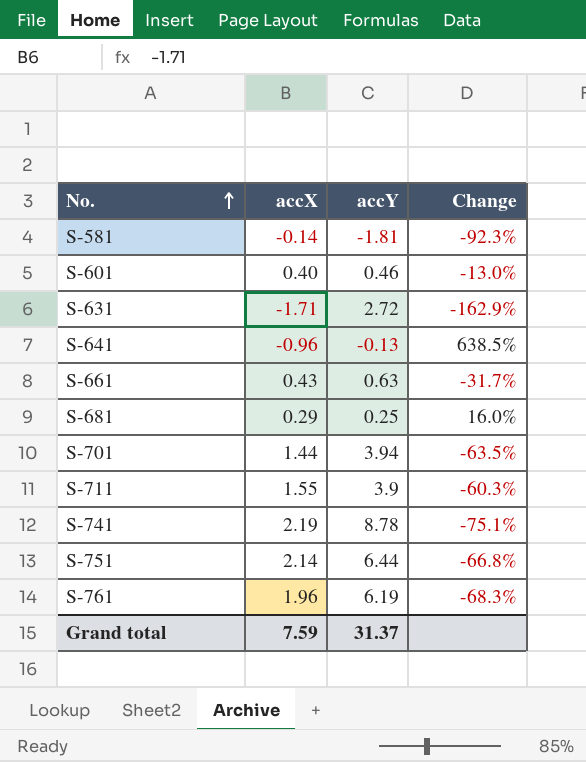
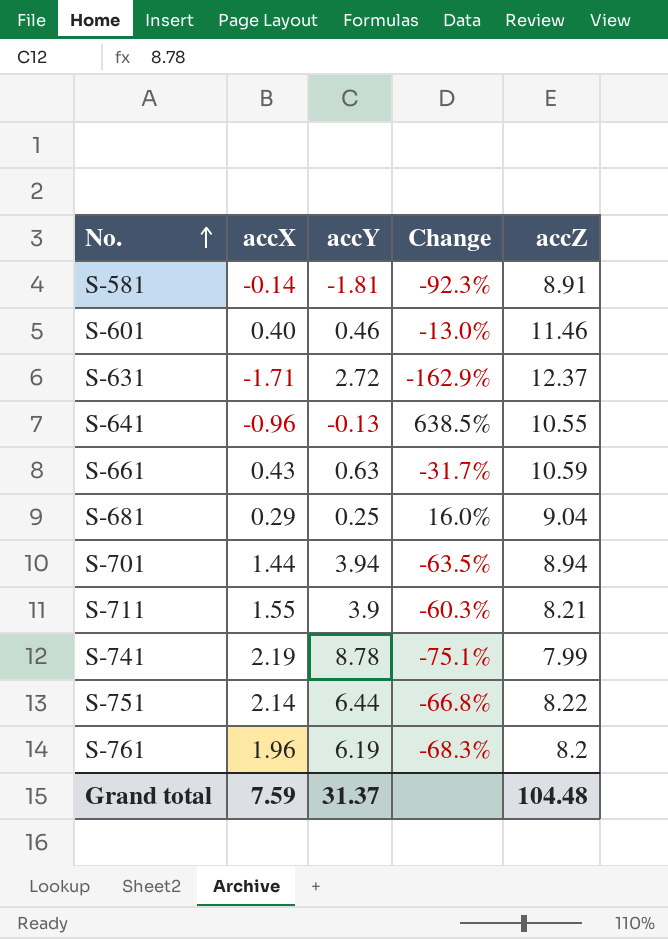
column accZ | position: none -> 5

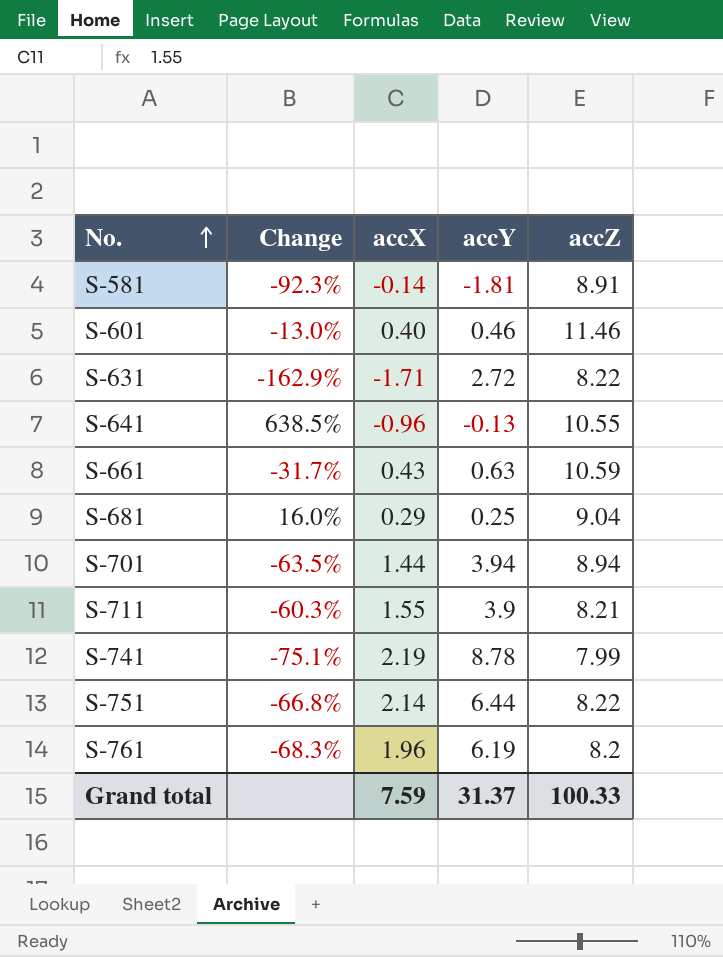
column Change | position: 4 -> 2
S-631 | accZ: 12.37 -> 8.22
Grand total | accZ: 104.48 -> 100.33

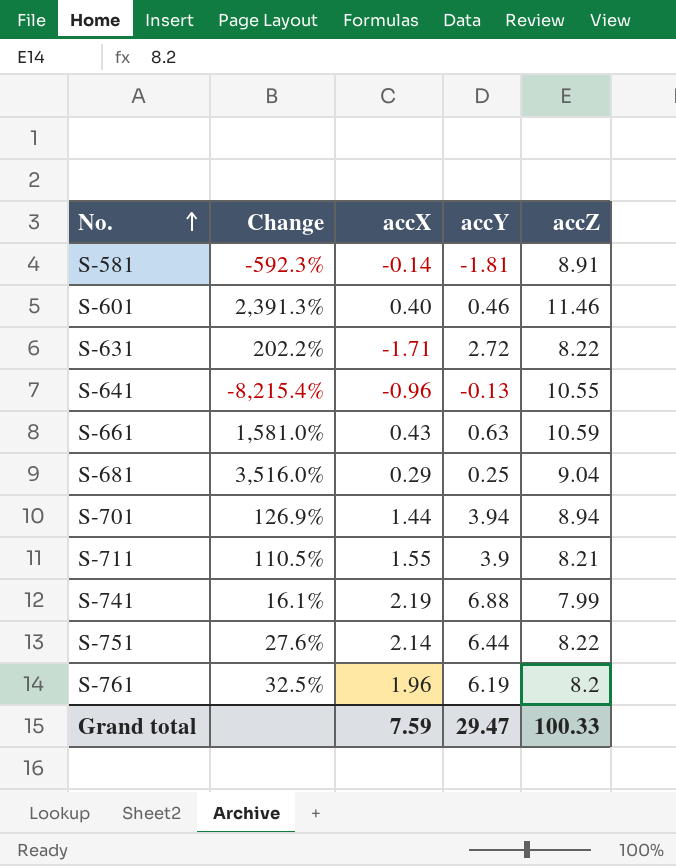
column Change | formula: ([accX] - [accY]) / [accY] -> ([accZ] - [accY]) / [accY]
S-741 | accY: 8.78 -> 6.88
Grand total | accY: 31.37 -> 29.47

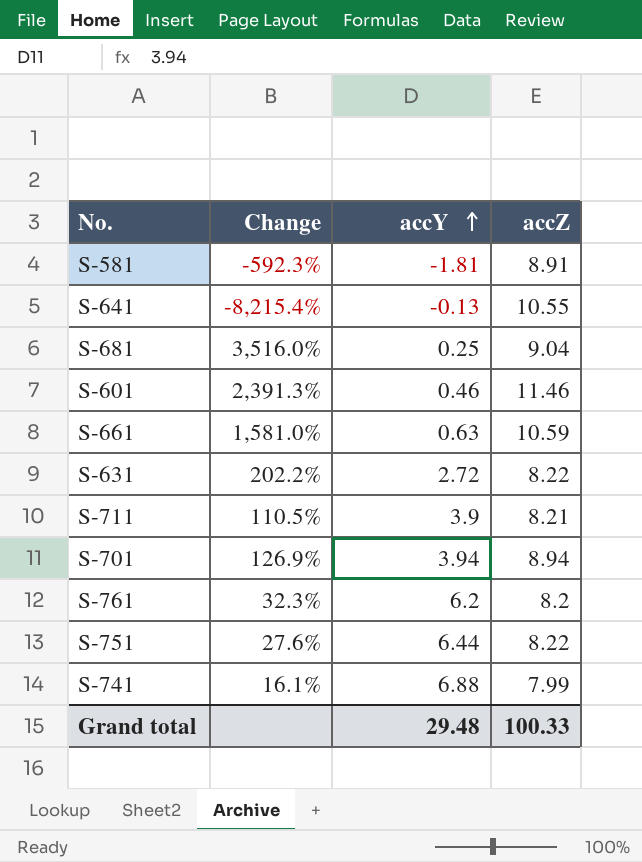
row order: No. ascending -> accY ascending
column accX | position: 3 -> none
S-761 | Change: 32.5% -> 32.3%
S-761 | accY: 6.19 -> 6.2
Grand total | accY: 29.47 -> 29.48

